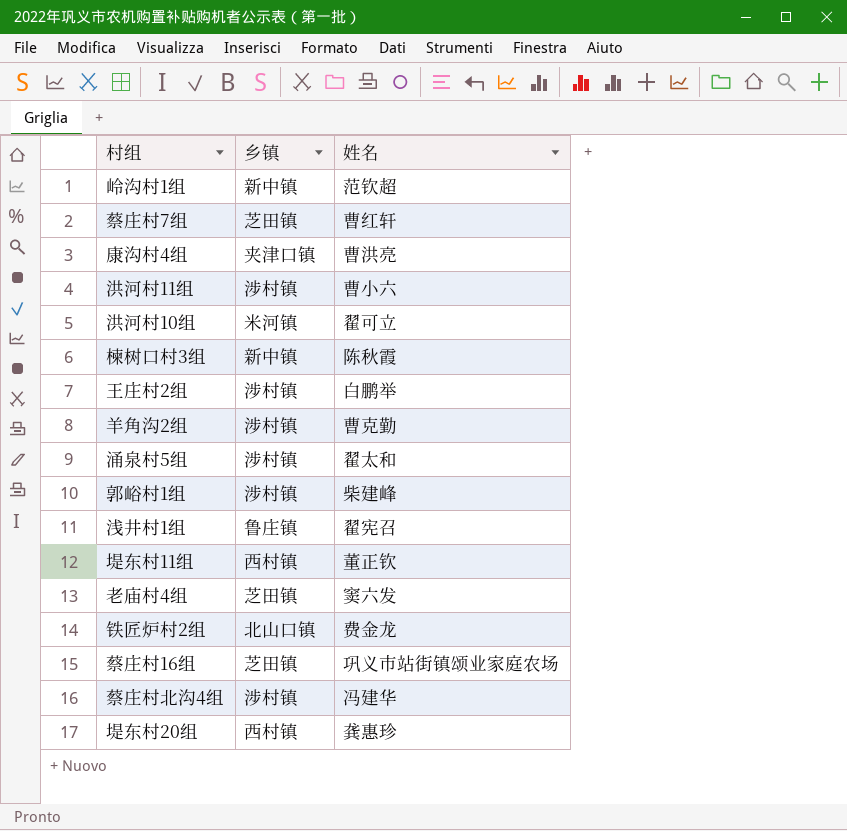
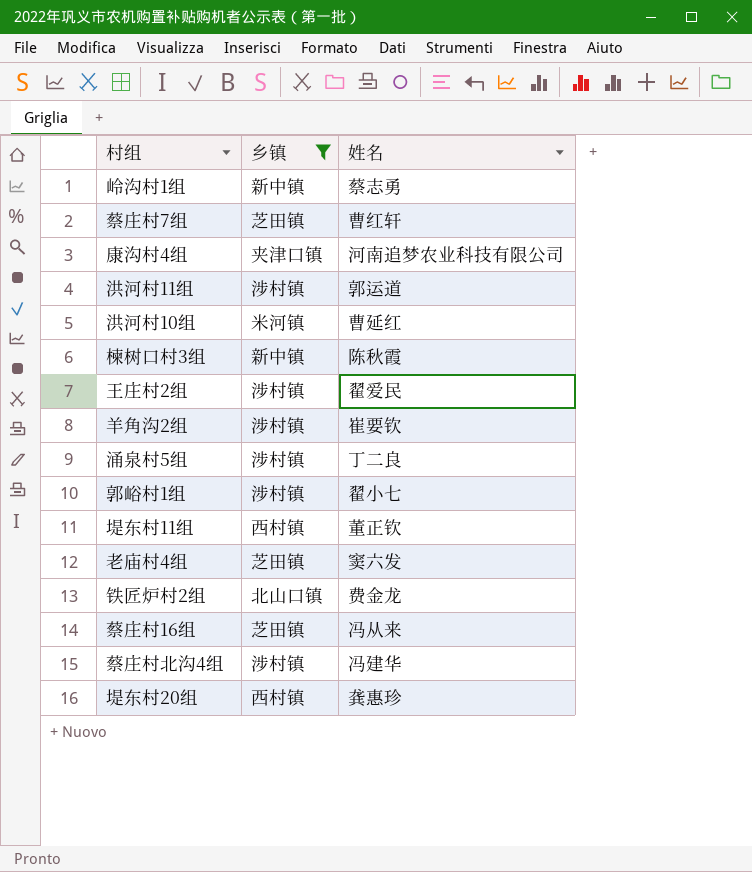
filter: none -> 乡镇 != 鲁庄镇
岭沟村1组 | 姓名: 范钦超 -> 蔡志勇
康沟村4组 | 姓名: 曹洪亮 -> 河南追梦农业科技有限公司
洪河村11组 | 姓名: 曹小六 -> 郭运道
洪河村10组 | 姓名: 翟可立 -> 曹延红
王庄村2组 | 姓名: 白鹏举 -> 翟爱民
羊角沟2组 | 姓名: 曹克勤 -> 崔要钦
涌泉村5组 | 姓名: 翟太和 -> 丁二良
郭峪村1组 | 姓名: 柴建峰 -> 翟小七
蔡庄村16组 | 姓名: 巩义市站街镇颂业家庭农场 -> 冯从来

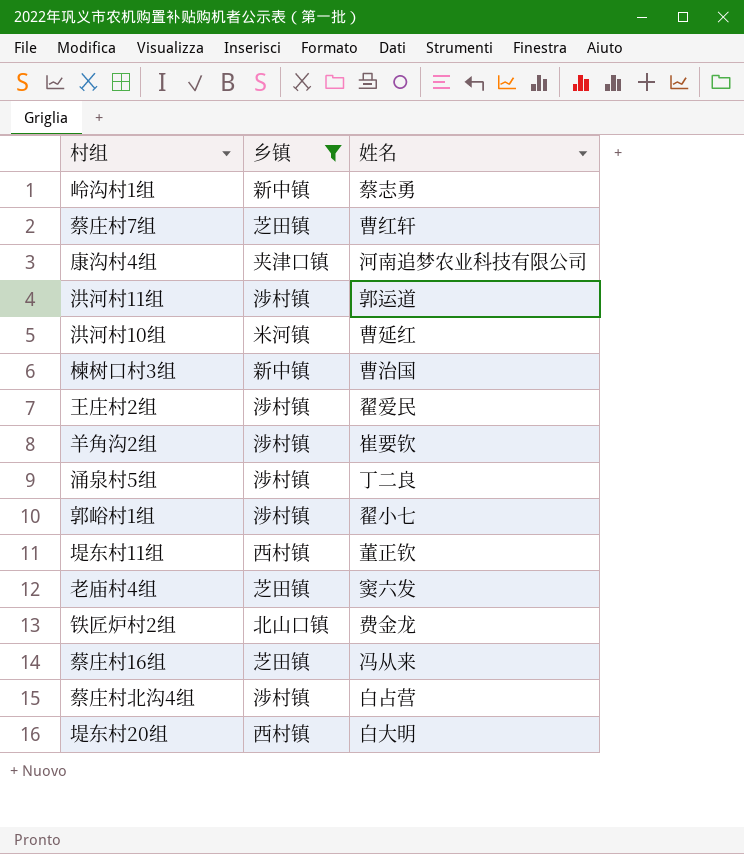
楝树口村3组 | 姓名: 陈秋霞 -> 曹治国
蔡庄村北沟4组 | 姓名: 冯建华 -> 白占营
堤东村20组 | 姓名: 龚惠珍 -> 白大明

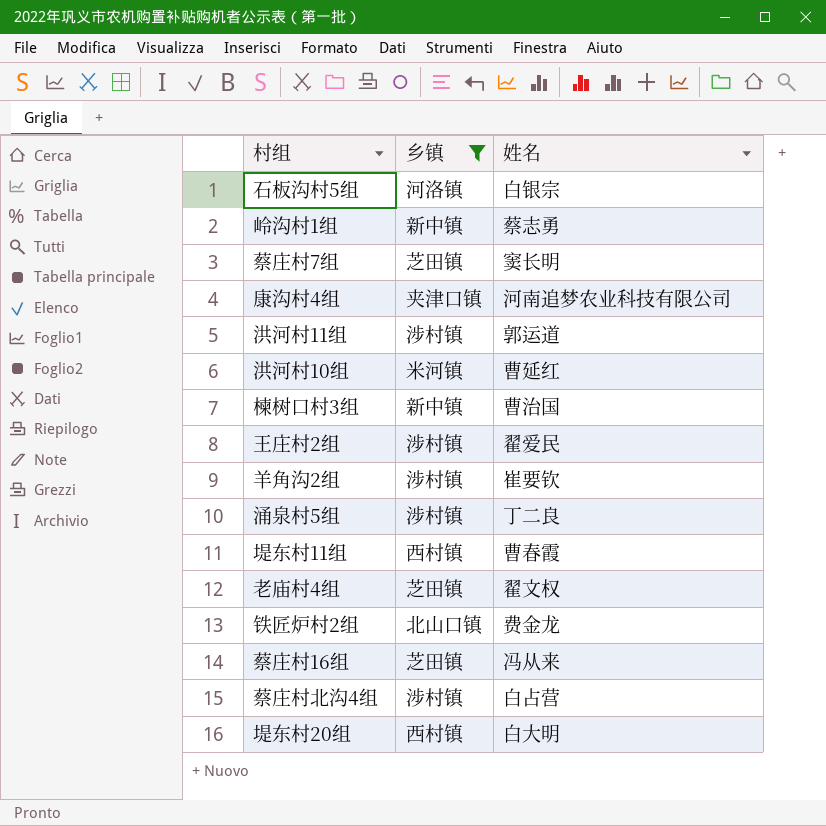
row 郭峪村1组: 涉村镇 | 翟小七 -> none
row 石板沟村5组: none -> 河洛镇 | 白银宗
蔡庄村7组 | 姓名: 曹红轩 -> 窦长明
堤东村11组 | 姓名: 董正钦 -> 曹春霞
老庙村4组 | 姓名: 窦六发 -> 翟文权

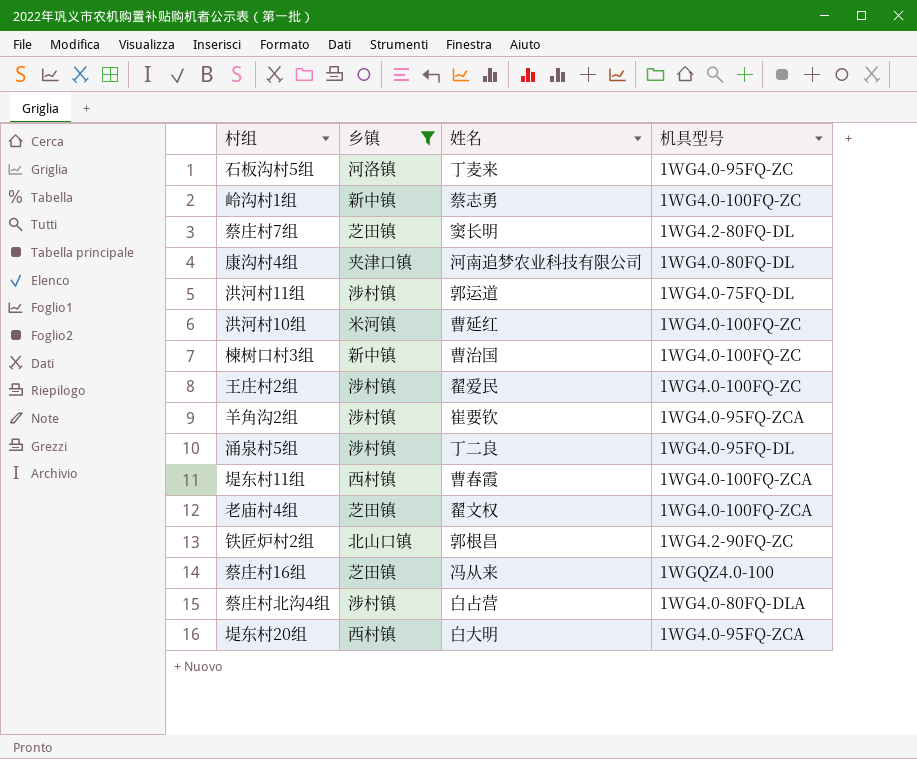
column 机具型号 | position: none -> 4
石板沟村5组 | 姓名: 白银宗 -> 丁麦来
铁匠炉村2组 | 姓名: 费金龙 -> 郭根昌

